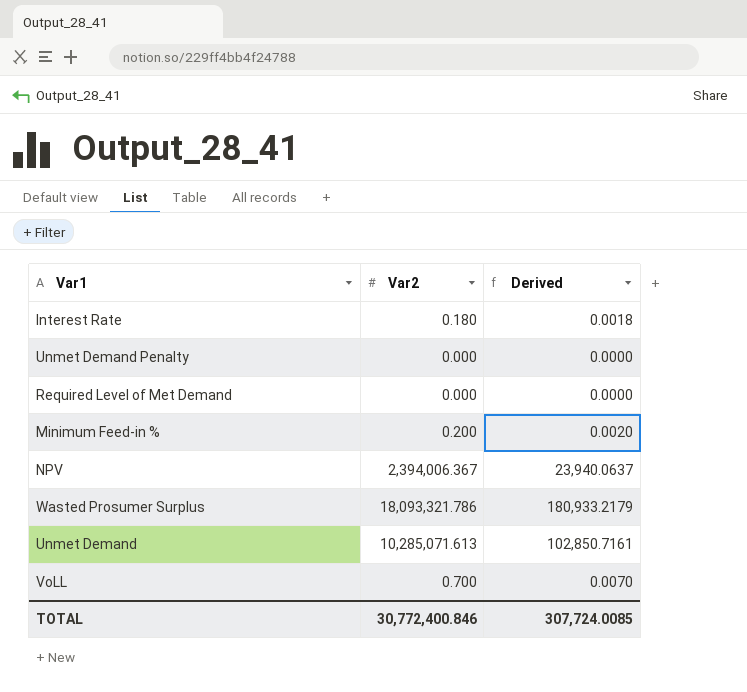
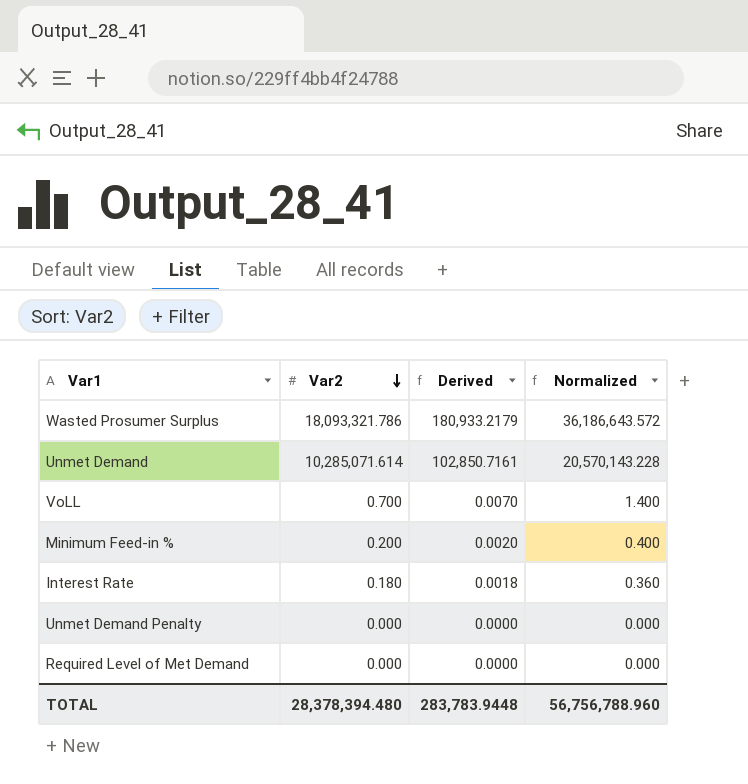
row order: none -> Var2 descending
column Normalized | formula: none -> [Var2] * 2
row NPV: 2,394,006.367 | 23,940.0637 -> none
Unmet Demand | Var2: 10,285,071.613 -> 10,285,071.614
TOTAL | Var2: 30,772,400.846 -> 28,378,394.480
TOTAL | Derived: 307,724.0085 -> 283,783.9448

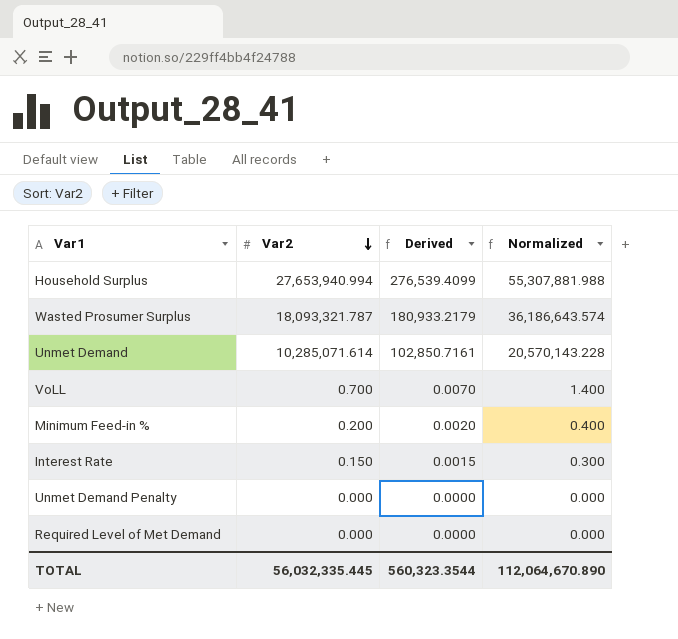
row Household Surplus: none -> 27,653,940.994 | 276,539.4099 | 55,307,881.988
Wasted Prosumer Surplus | Var2: 18,093,321.786 -> 18,093,321.787
Wasted Prosumer Surplus | Normalized: 36,186,643.572 -> 36,186,643.574
Interest Rate | Var2: 0.180 -> 0.150
Interest Rate | Derived: 0.0018 -> 0.0015
Interest Rate | Normalized: 0.360 -> 0.300
TOTAL | Var2: 28,378,394.480 -> 56,032,335.445
TOTAL | Derived: 283,783.9448 -> 560,323.3544
TOTAL | Normalized: 56,756,788.960 -> 112,064,670.890

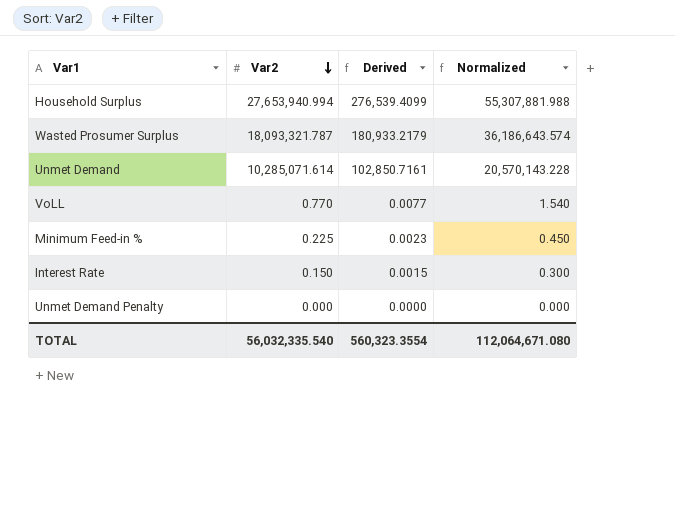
row Required Level of Met Demand: 0.000 | 0.0000 | 0.000 -> none
VoLL | Var2: 0.700 -> 0.770
VoLL | Derived: 0.0070 -> 0.0077
VoLL | Normalized: 1.400 -> 1.540
Minimum Feed-in % | Var2: 0.200 -> 0.225
Minimum Feed-in % | Derived: 0.0020 -> 0.0023
Minimum Feed-in % | Normalized: 0.400 -> 0.450
TOTAL | Var2: 56,032,335.445 -> 56,032,335.540
TOTAL | Derived: 560,323.3544 -> 560,323.3554
TOTAL | Normalized: 112,064,670.890 -> 112,064,671.080

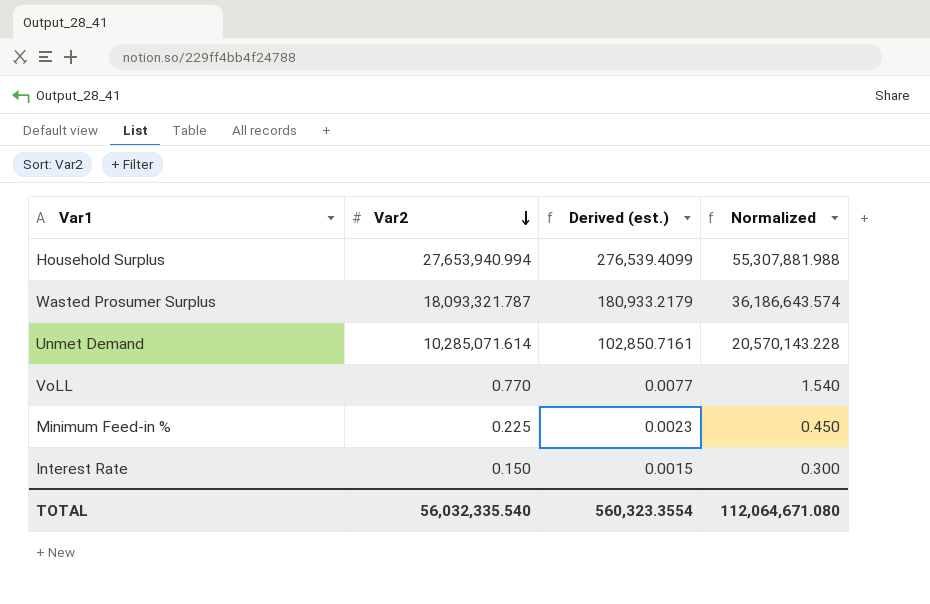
column name: Derived -> Derived (est.)
row Unmet Demand Penalty: 0.000 | 0.0000 | 0.000 -> none

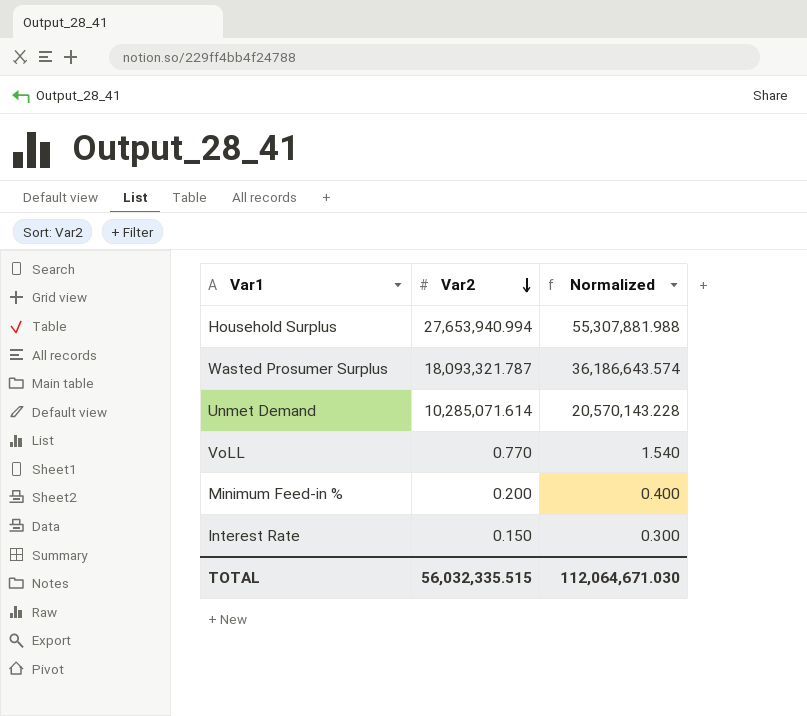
column Derived (est.) | formula: [Var2] * 0.01 -> none
Minimum Feed-in % | Var2: 0.225 -> 0.200
Minimum Feed-in % | Normalized: 0.450 -> 0.400
TOTAL | Var2: 56,032,335.540 -> 56,032,335.515
TOTAL | Normalized: 112,064,671.080 -> 112,064,671.030

